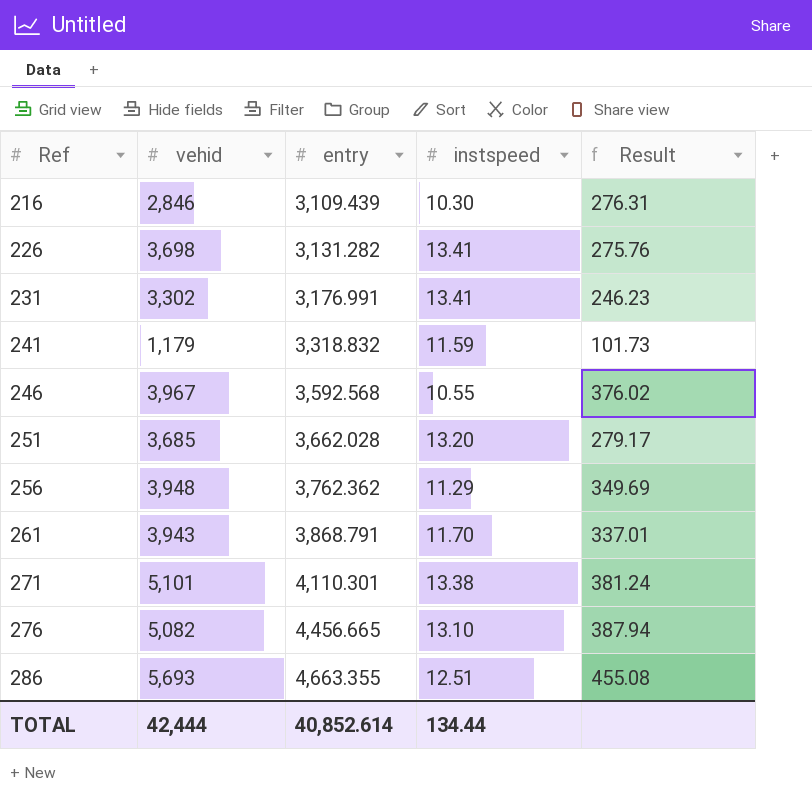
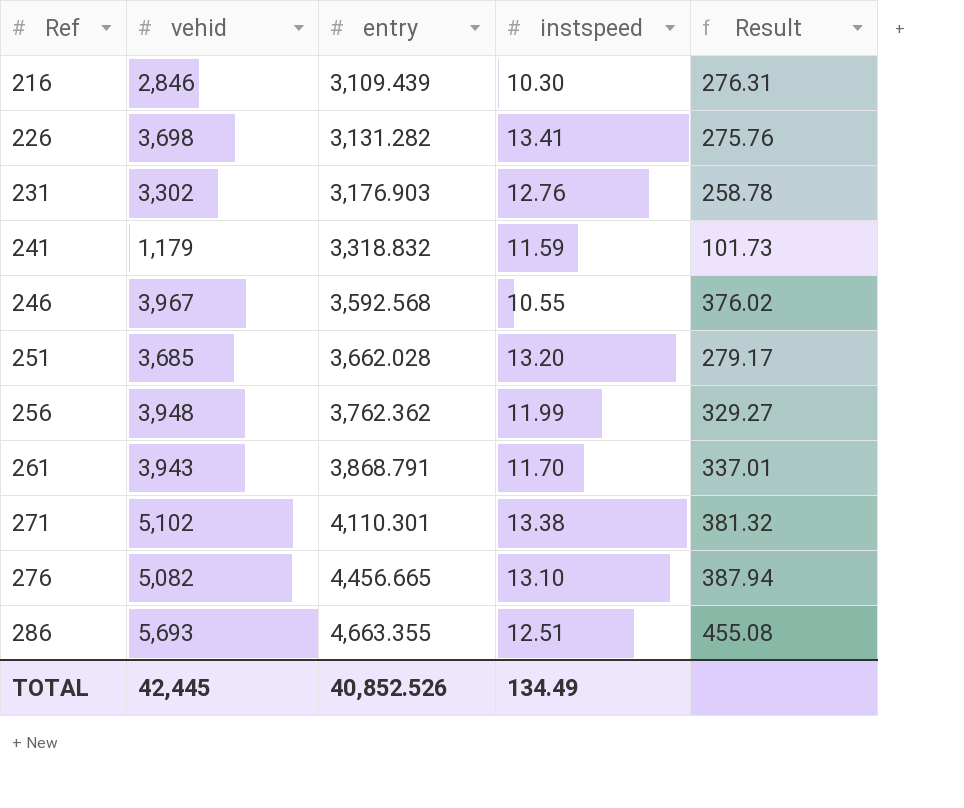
231 | entry: 3,176.991 -> 3,176.903
231 | instspeed: 13.41 -> 12.76
231 | Result: 246.23 -> 258.78
256 | instspeed: 11.29 -> 11.99
256 | Result: 349.69 -> 329.27
271 | vehid: 5,101 -> 5,102
271 | Result: 381.24 -> 381.32
TOTAL | vehid: 42,444 -> 42,445
TOTAL | entry: 40,852.614 -> 40,852.526
TOTAL | instspeed: 134.44 -> 134.49

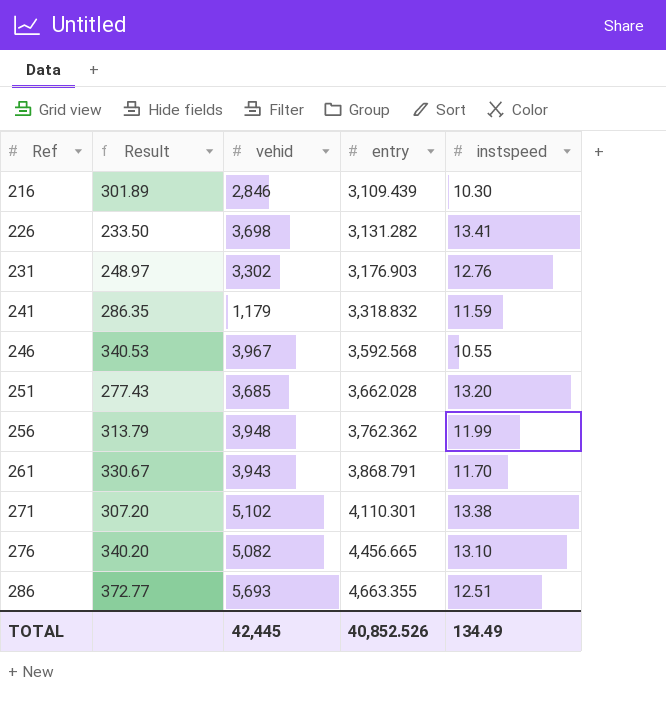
column Result | formula: [vehid] / [instspeed] -> [entry] / [instspeed]
column Result | position: 5 -> 2

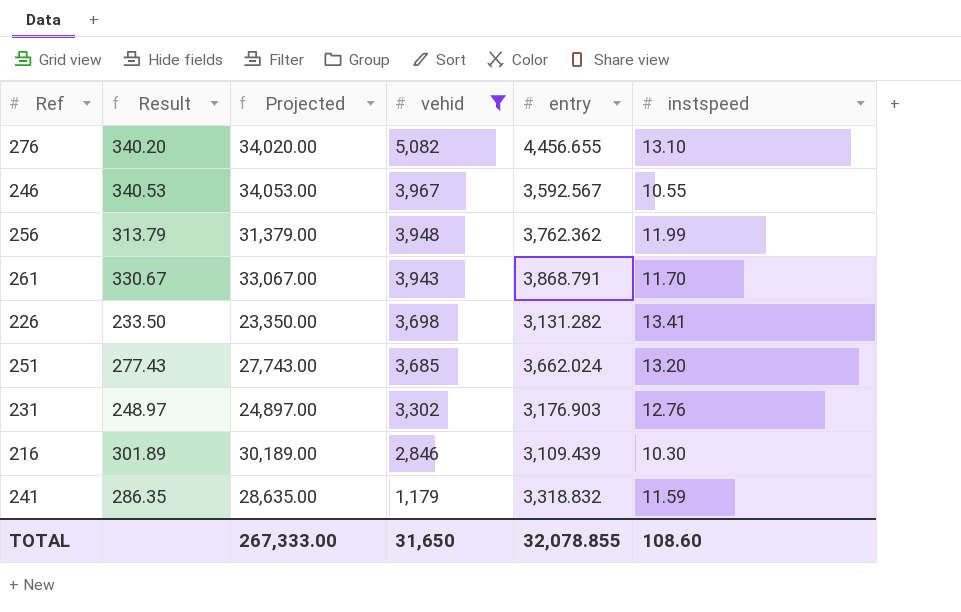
filter: none -> vehid <= 5,082
row order: Ref ascending -> vehid descending
column Projected | formula: none -> [Result] * 100
276 | entry: 4,456.665 -> 4,456.655
246 | entry: 3,592.568 -> 3,592.567
251 | entry: 3,662.028 -> 3,662.024
TOTAL | vehid: 42,445 -> 31,650
TOTAL | entry: 40,852.526 -> 32,078.855
TOTAL | instspeed: 134.49 -> 108.60

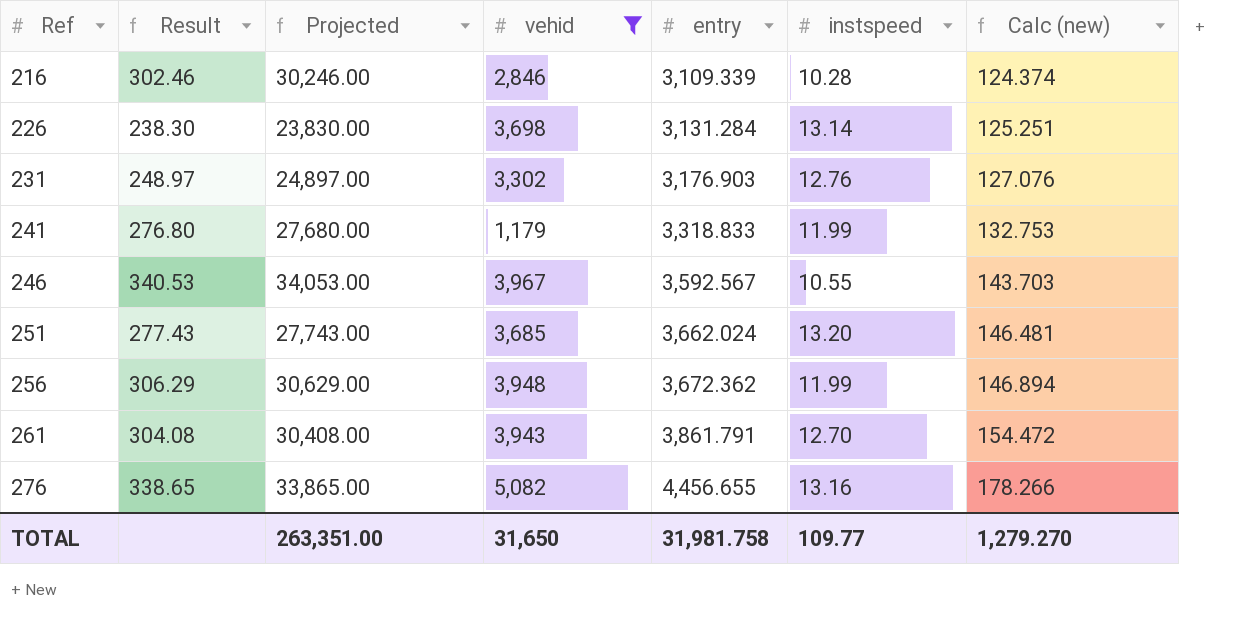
row order: vehid descending -> Ref ascending
column Calc (new) | formula: none -> [entry] * 0.04
216 | Result: 301.89 -> 302.46
216 | Projected: 30,189.00 -> 30,246.00
216 | entry: 3,109.439 -> 3,109.339
216 | instspeed: 10.30 -> 10.28
226 | Result: 233.50 -> 238.30
226 | Projected: 23,350.00 -> 23,830.00
226 | entry: 3,131.282 -> 3,131.284
226 | instspeed: 13.41 -> 13.14
241 | Result: 286.35 -> 276.80
241 | Projected: 28,635.00 -> 27,680.00
241 | entry: 3,318.832 -> 3,318.833
241 | instspeed: 11.59 -> 11.99
256 | Result: 313.79 -> 306.29
256 | Projected: 31,379.00 -> 30,629.00
256 | entry: 3,762.362 -> 3,672.362
261 | Result: 330.67 -> 304.08
261 | Projected: 33,067.00 -> 30,408.00
261 | entry: 3,868.791 -> 3,861.791
261 | instspeed: 11.70 -> 12.70
276 | Result: 340.20 -> 338.65
276 | Projected: 34,020.00 -> 33,865.00
276 | instspeed: 13.10 -> 13.16
TOTAL | Projected: 267,333.00 -> 263,351.00
TOTAL | entry: 32,078.855 -> 31,981.758
TOTAL | instspeed: 108.60 -> 109.77

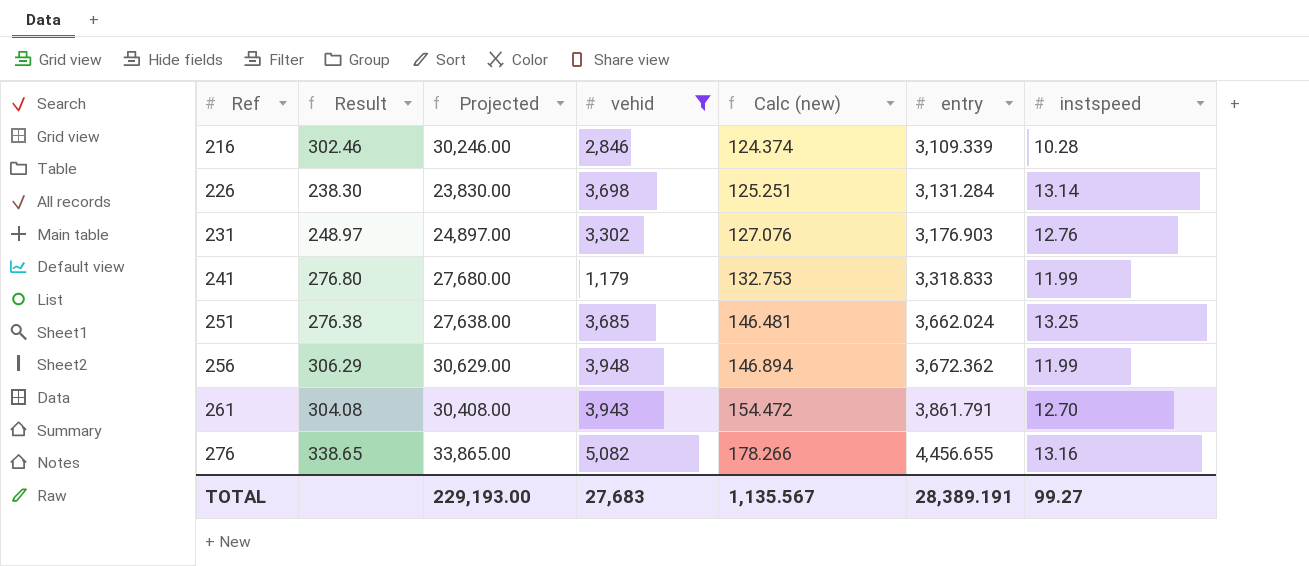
column Calc (new) | position: 7 -> 5
row 246: 340.53 | 34,053.00 | 3,967 | 3,592.567 | 10.55 | 143.703 -> none
251 | Result: 277.43 -> 276.38
251 | Projected: 27,743.00 -> 27,638.00
251 | instspeed: 13.20 -> 13.25
TOTAL | Projected: 263,351.00 -> 229,193.00
TOTAL | vehid: 31,650 -> 27,683
TOTAL | Calc (new): 1,279.270 -> 1,135.567
TOTAL | entry: 31,981.758 -> 28,389.191
TOTAL | instspeed: 109.77 -> 99.27

